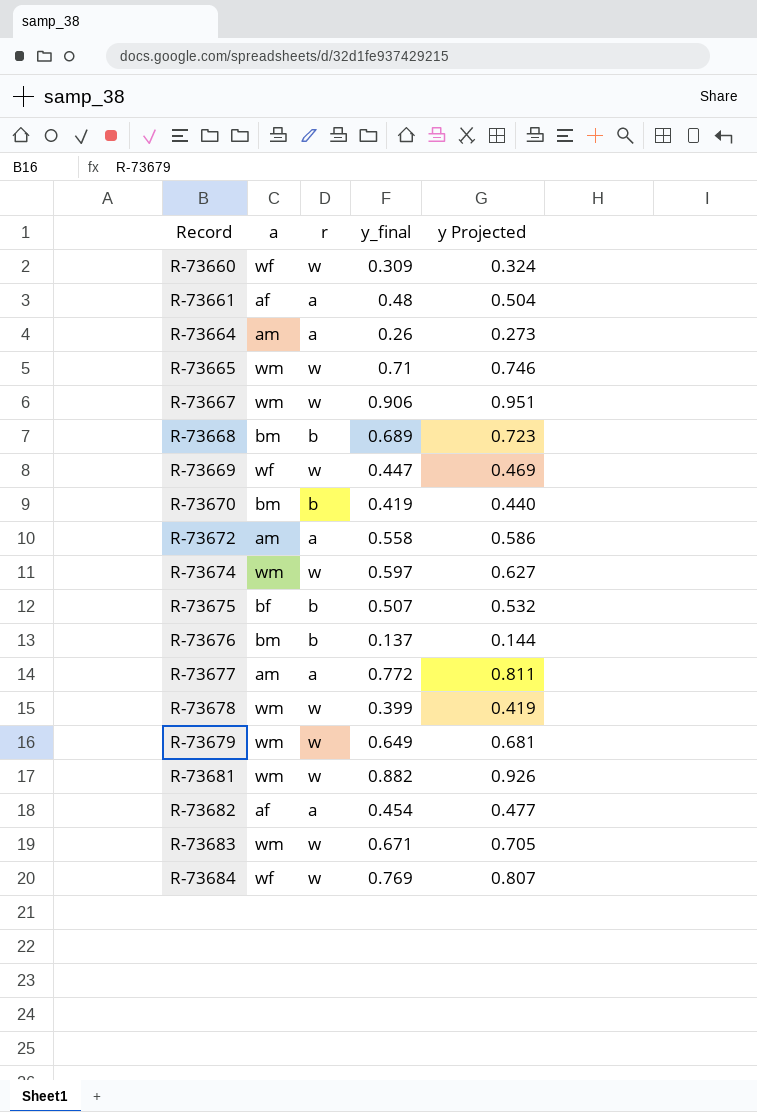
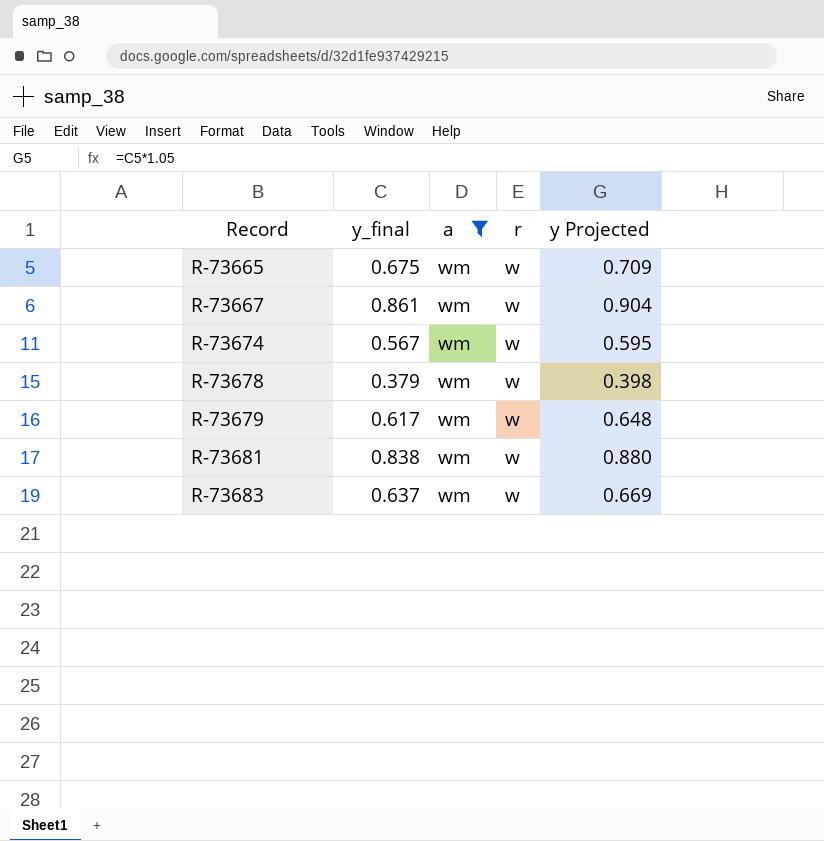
filter: none -> a = wm
column y_final | position: 4 -> 2
R-73665 | y_final: 0.71 -> 0.675
R-73665 | y Projected: 0.746 -> 0.709
R-73667 | y_final: 0.906 -> 0.861
R-73667 | y Projected: 0.951 -> 0.904
R-73674 | y_final: 0.597 -> 0.567
R-73674 | y Projected: 0.627 -> 0.595
R-73678 | y_final: 0.399 -> 0.379
R-73678 | y Projected: 0.419 -> 0.398
R-73679 | y_final: 0.649 -> 0.617
R-73679 | y Projected: 0.681 -> 0.648
R-73681 | y_final: 0.882 -> 0.838
R-73681 | y Projected: 0.926 -> 0.880
R-73683 | y_final: 0.671 -> 0.637
R-73683 | y Projected: 0.705 -> 0.669

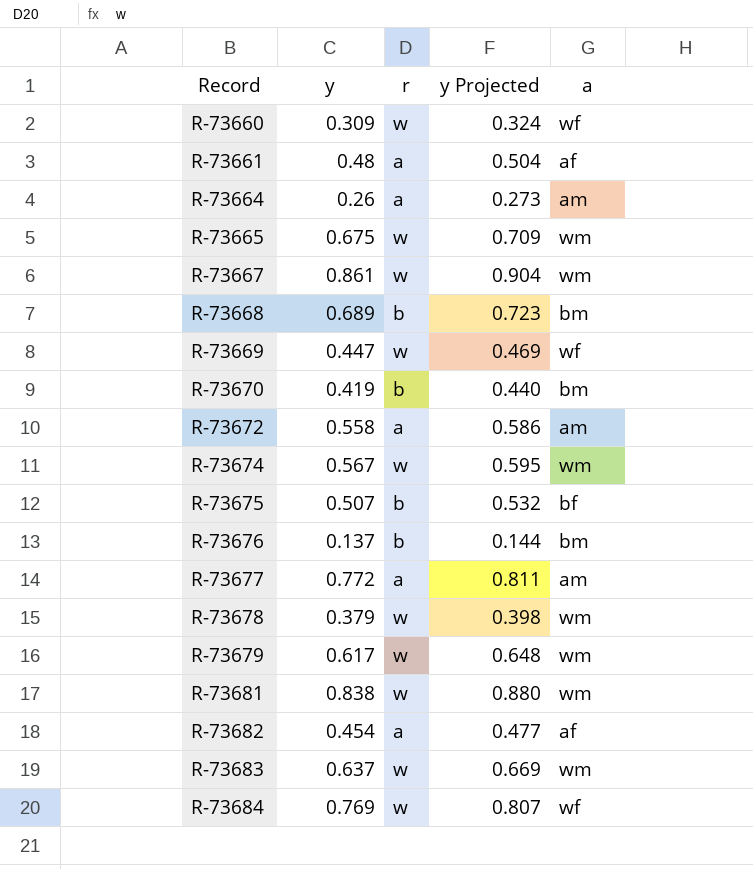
filter: a = wm -> none
column name: y_final -> y
column a | position: 3 -> 5

